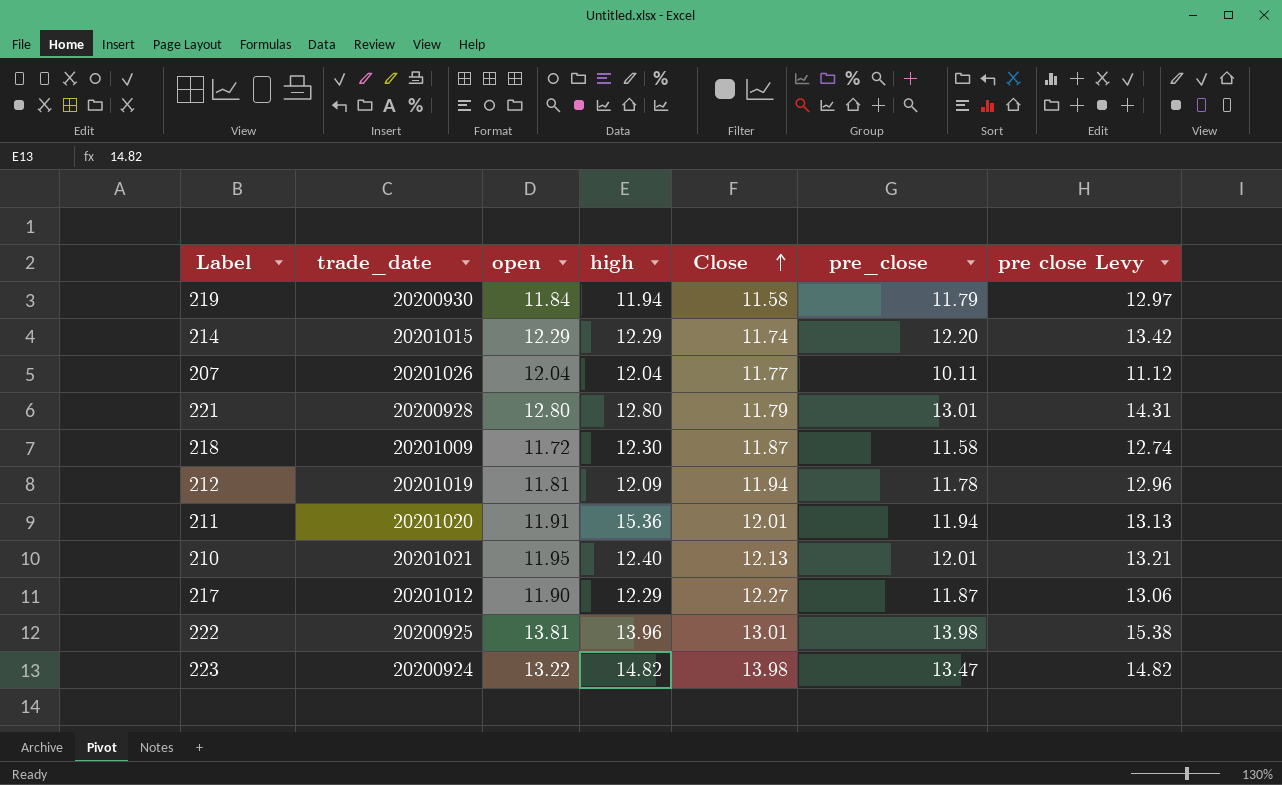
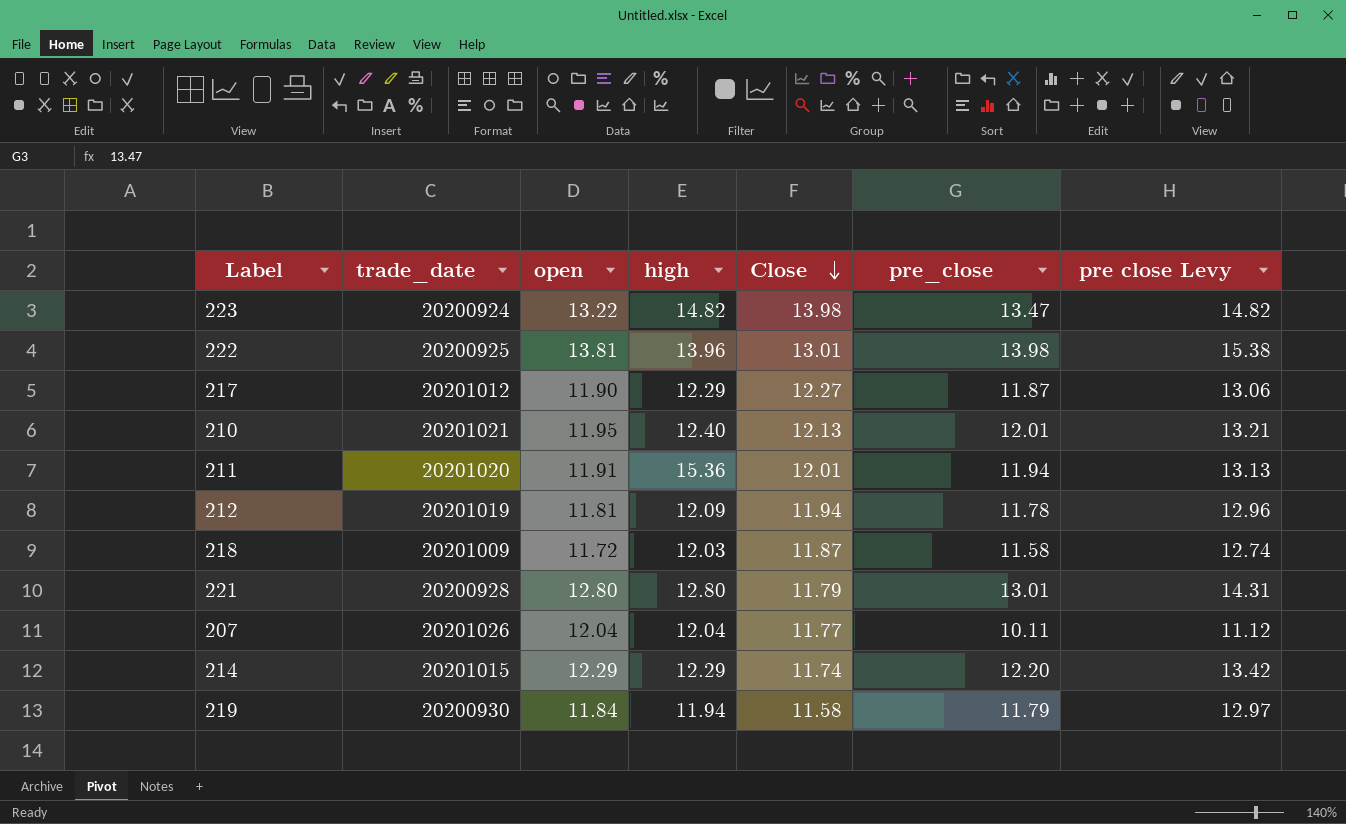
row order: Close ascending -> Close descending
218 | high: 12.30 -> 12.03

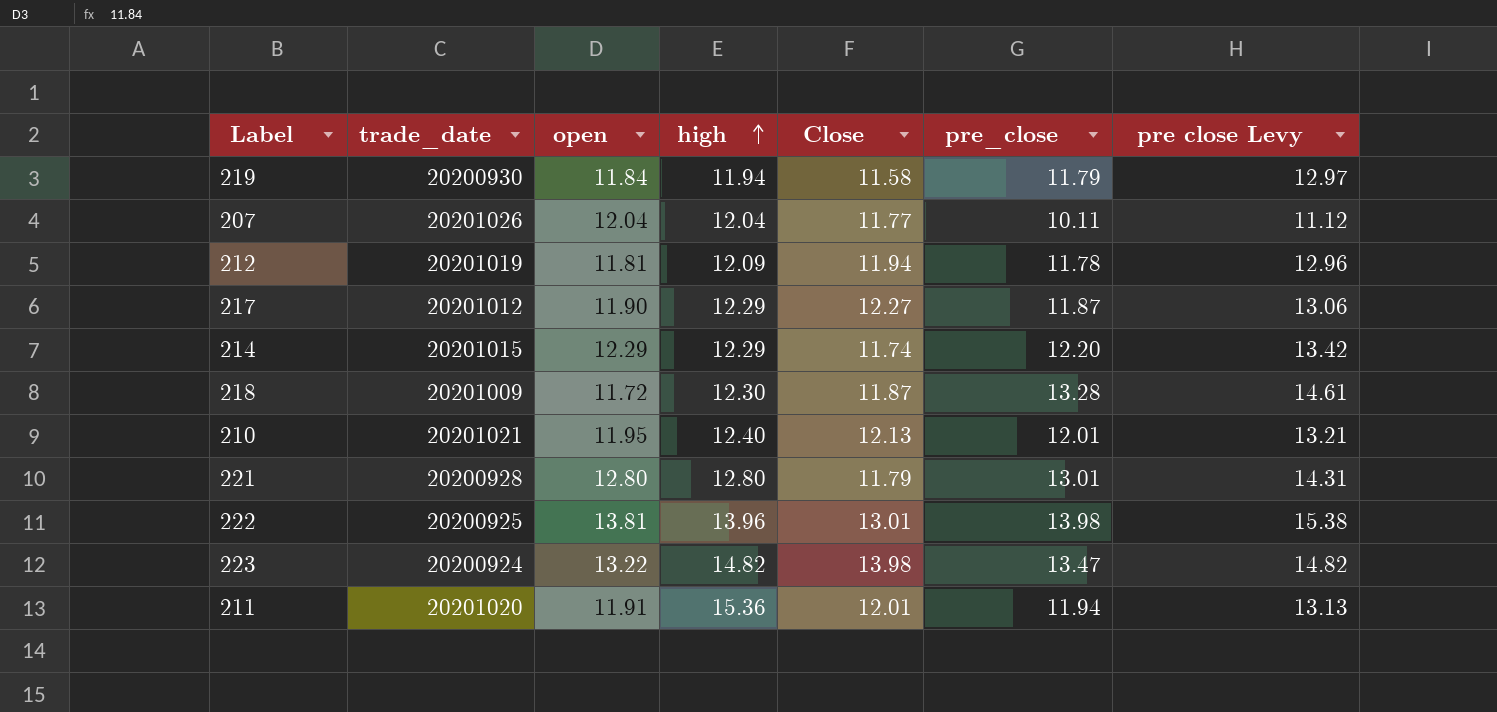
row order: Close descending -> high ascending
218 | high: 12.03 -> 12.30
218 | pre_close: 11.58 -> 13.28
218 | pre close Levy: 12.74 -> 14.61

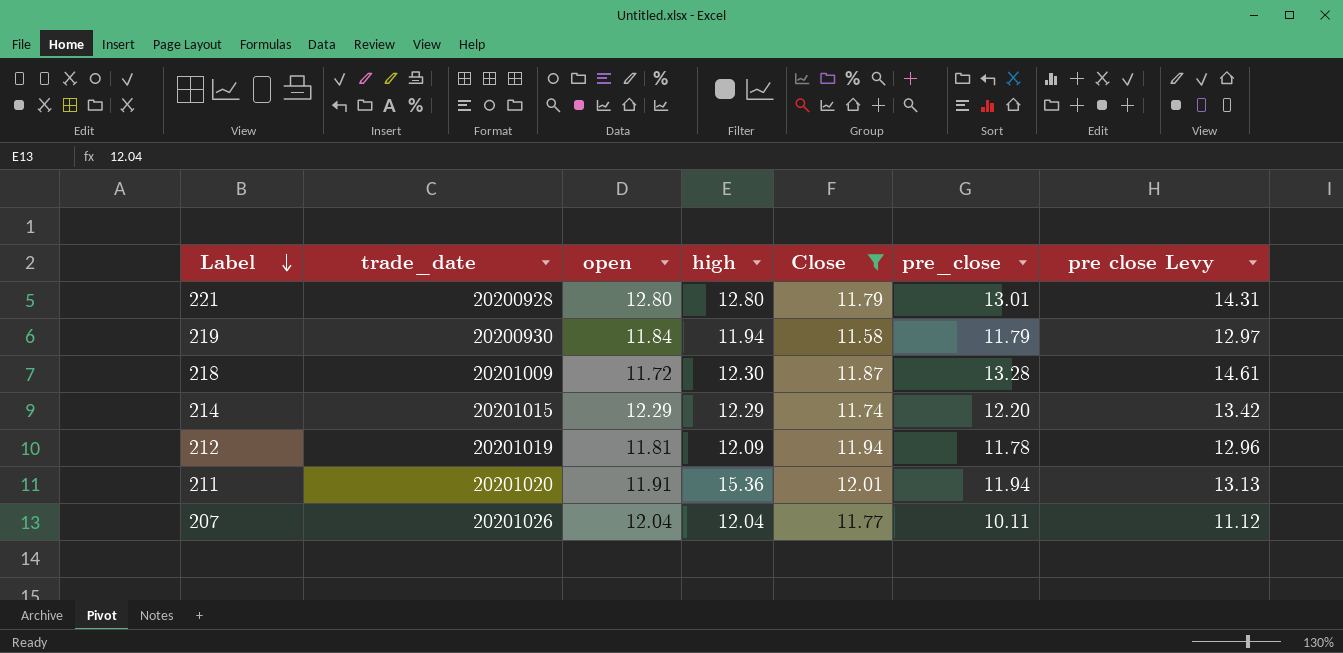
filter: none -> Close <= 12.01
row order: high ascending -> Label descending

